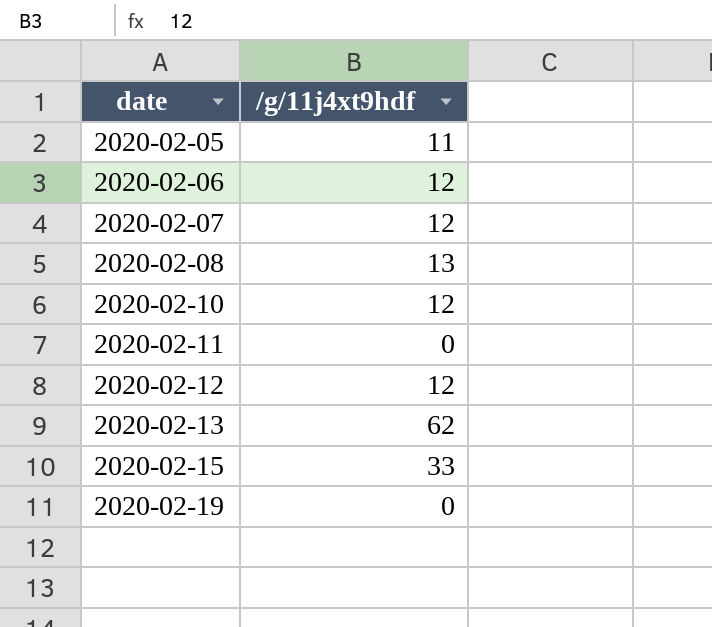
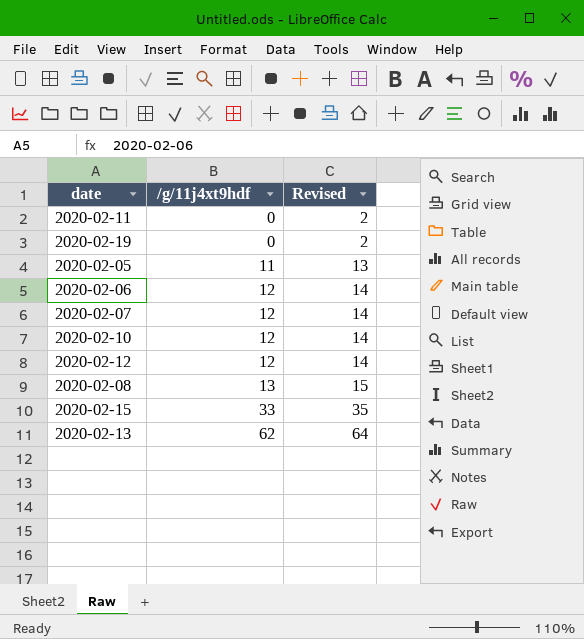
row order: date ascending -> /g/11j4xt9hdf ascending
column Revised | formula: none -> [/g/11j4xt9hdf] + 2

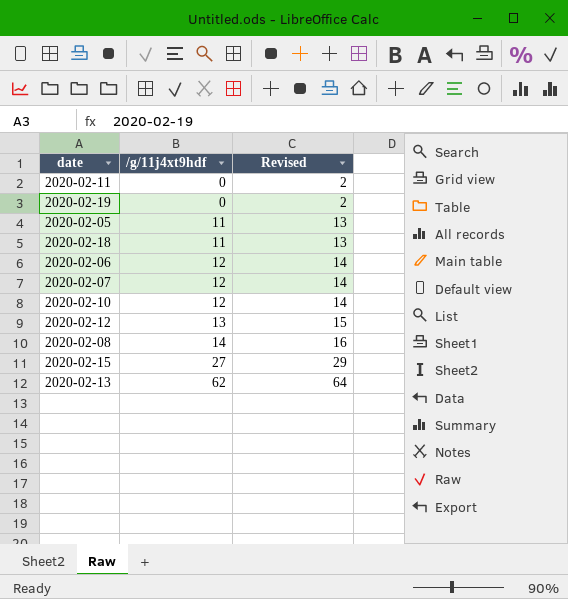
row 2020-02-18: none -> 11 | 13
2020-02-12 | /g/11j4xt9hdf: 12 -> 13
2020-02-12 | Revised: 14 -> 15
2020-02-08 | /g/11j4xt9hdf: 13 -> 14
2020-02-08 | Revised: 15 -> 16
2020-02-15 | /g/11j4xt9hdf: 33 -> 27
2020-02-15 | Revised: 35 -> 29

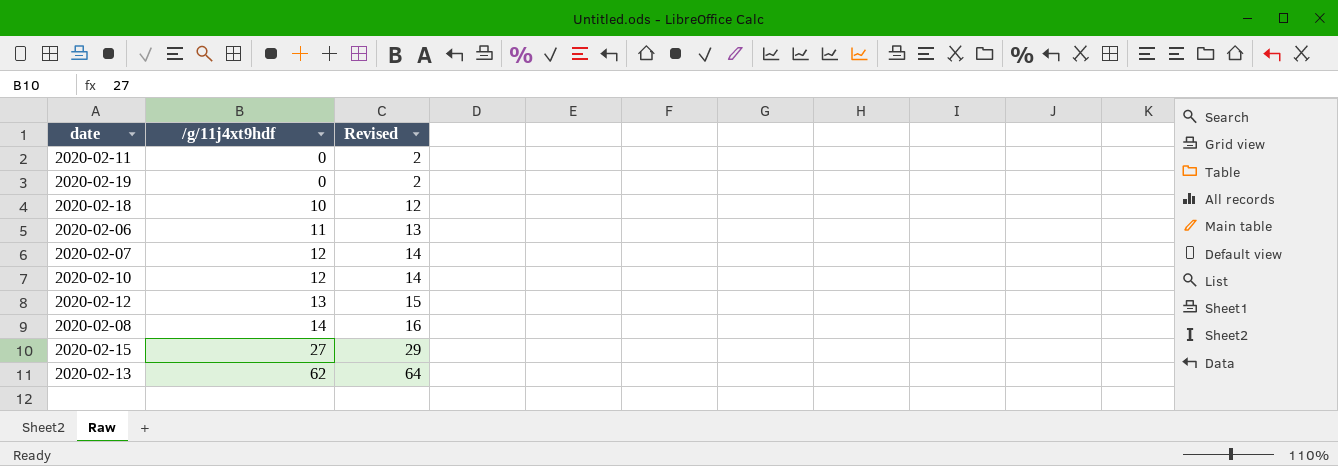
row 2020-02-05: 11 | 13 -> none
2020-02-18 | /g/11j4xt9hdf: 11 -> 10
2020-02-18 | Revised: 13 -> 12
2020-02-06 | /g/11j4xt9hdf: 12 -> 11
2020-02-06 | Revised: 14 -> 13

